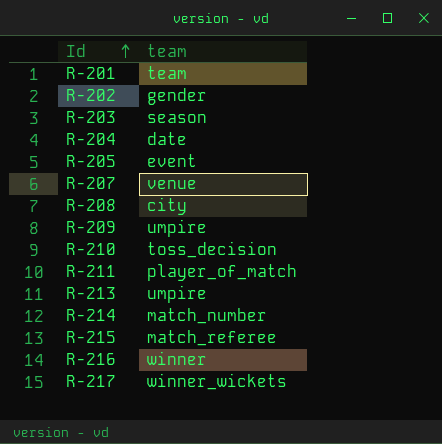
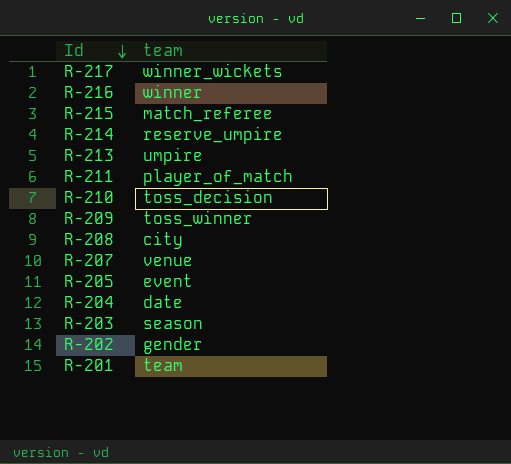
row order: Id ascending -> Id descending
R-214 | team: match_number -> reserve_umpire
R-209 | team: umpire -> toss_winner

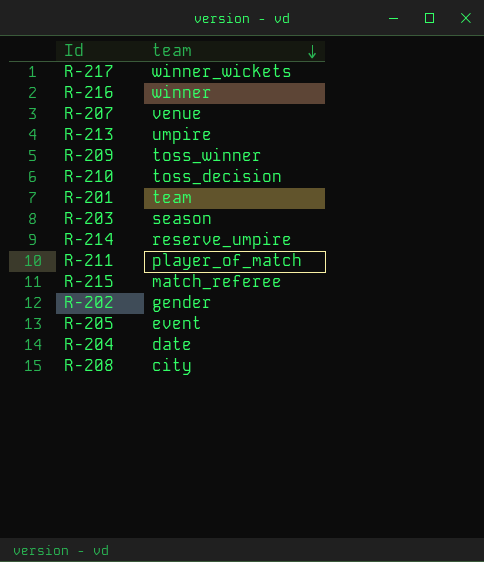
row order: Id descending -> team descending

